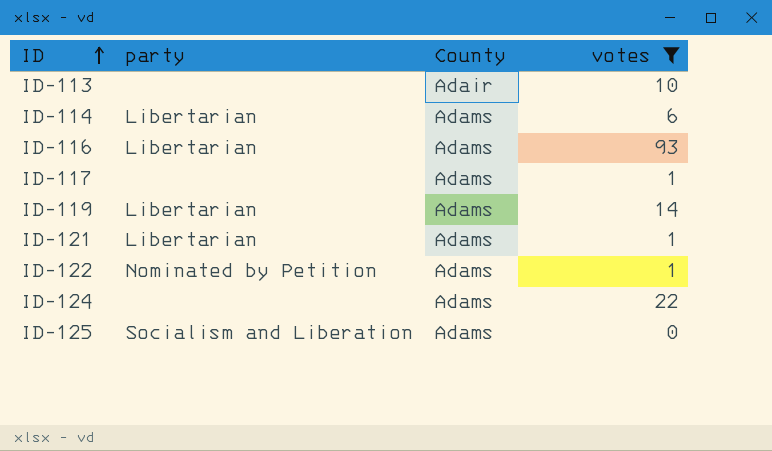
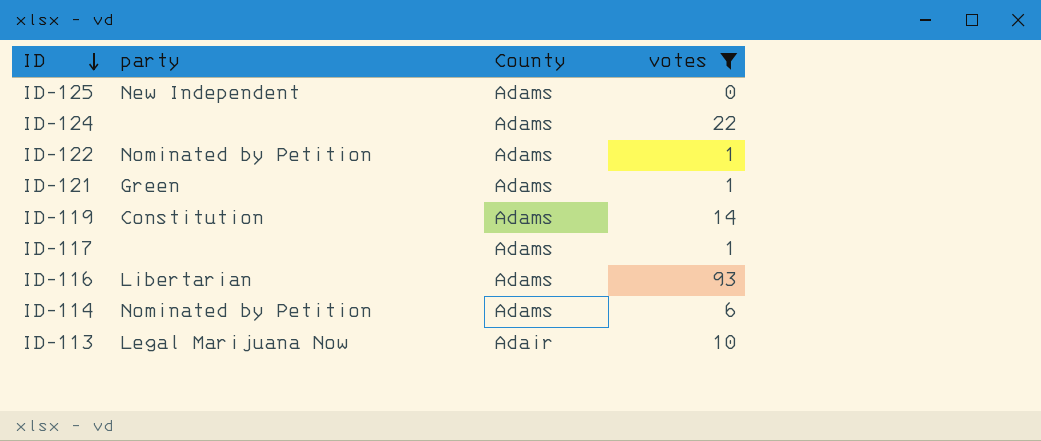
row order: ID ascending -> ID descending
ID-125 | party: Socialism and Liberation -> New Independent
ID-121 | party: Libertarian -> Green
ID-119 | party: Libertarian -> Constitution
ID-114 | party: Libertarian -> Nominated by Petition
ID-113 | party: none -> Legal Marijuana Now

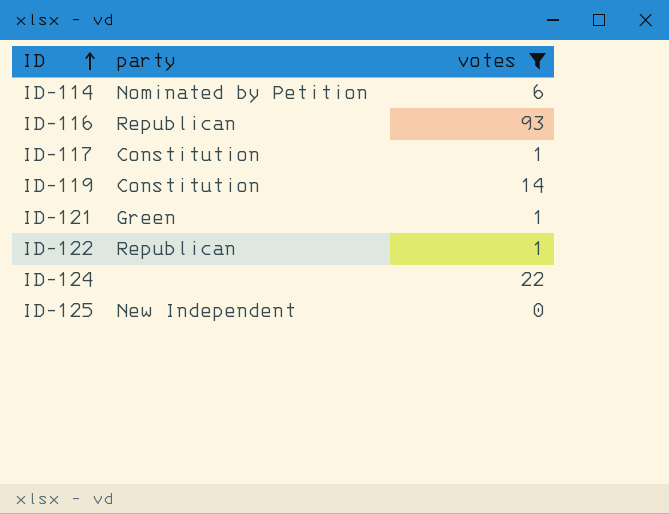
row order: ID descending -> ID ascending
column County | position: 3 -> none
row ID-113: Legal Marijuana Now | Adair | 10 -> none
ID-116 | party: Libertarian -> Republican
ID-117 | party: none -> Constitution
ID-122 | party: Nominated by Petition -> Republican

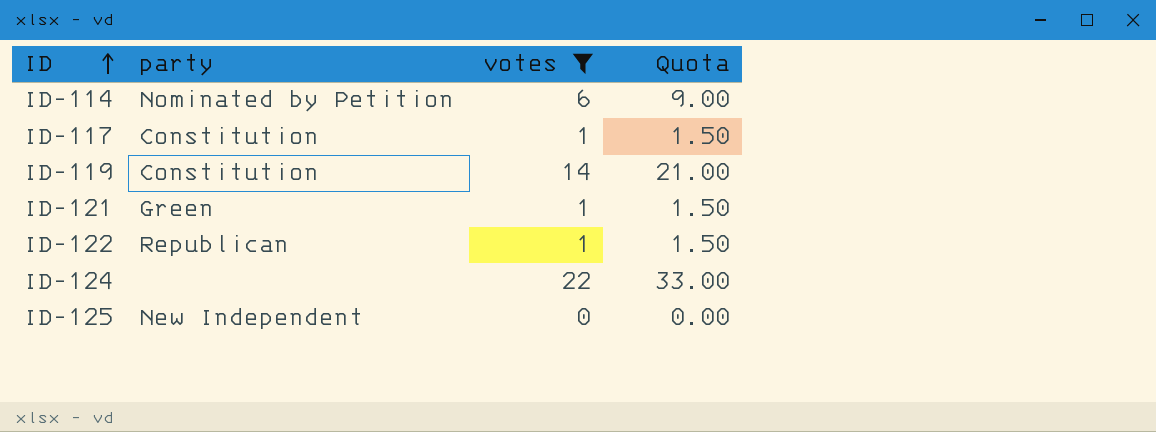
column Quota | formula: none -> [votes] * 1.5
row ID-116: Republican | 93 -> none

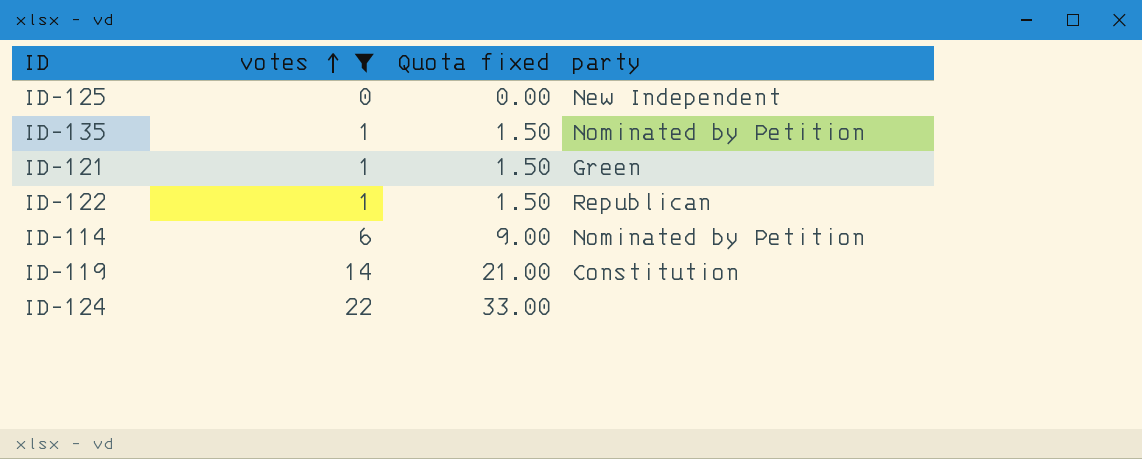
row order: ID ascending -> votes ascending
column name: Quota -> Quota fixed
column party | position: 2 -> 4
row ID-117: Constitution | 1 | 1.50 -> none
row ID-135: none -> 1 | 1.50 | Nominated by Petition

